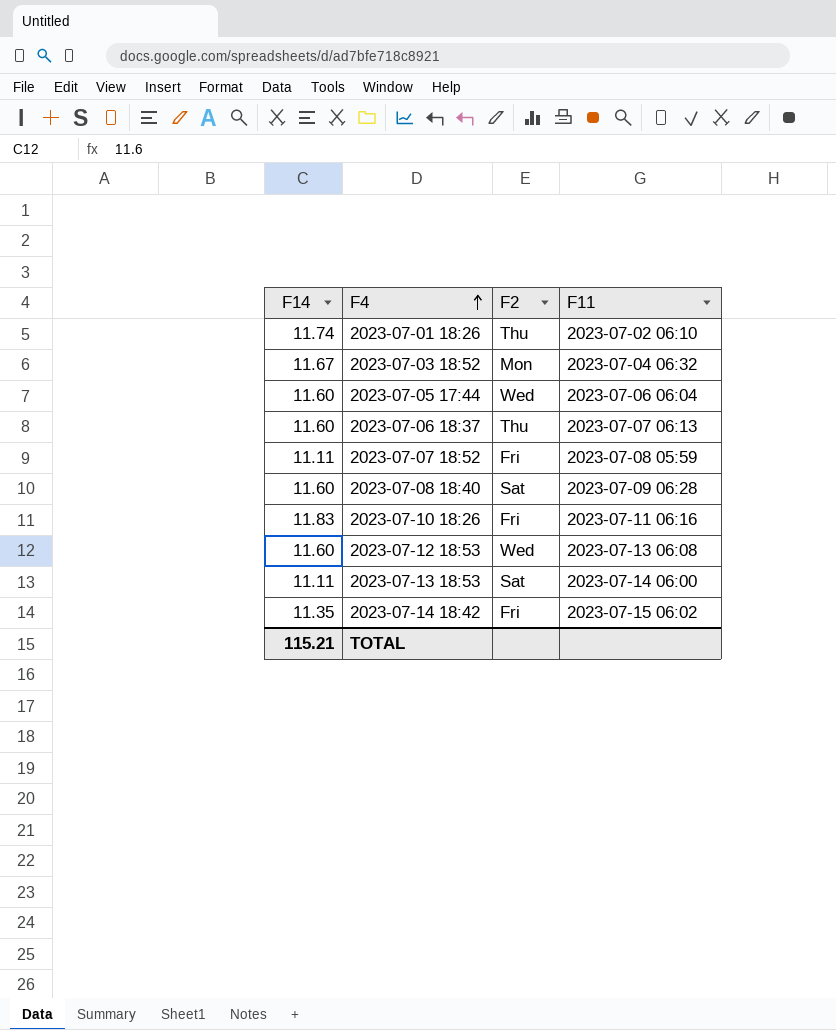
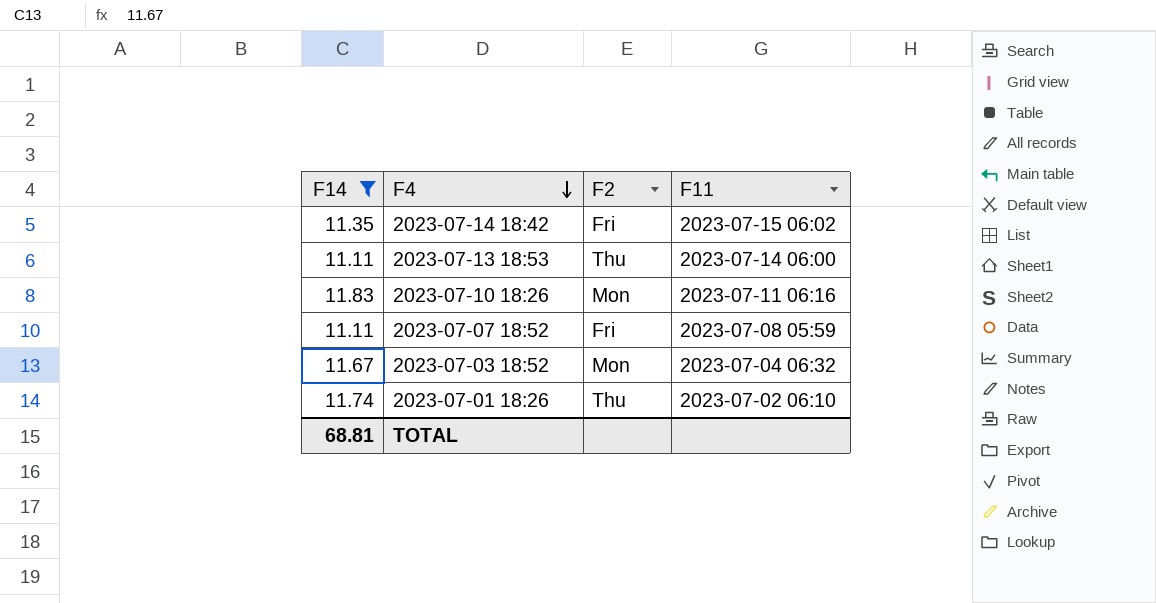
filter: none -> F14 != 11.60
row order: F4 ascending -> F4 descending
2023-07-13 18:53 | F2: Sat -> Thu
2023-07-10 18:26 | F2: Fri -> Mon
TOTAL | F14: 115.21 -> 68.81

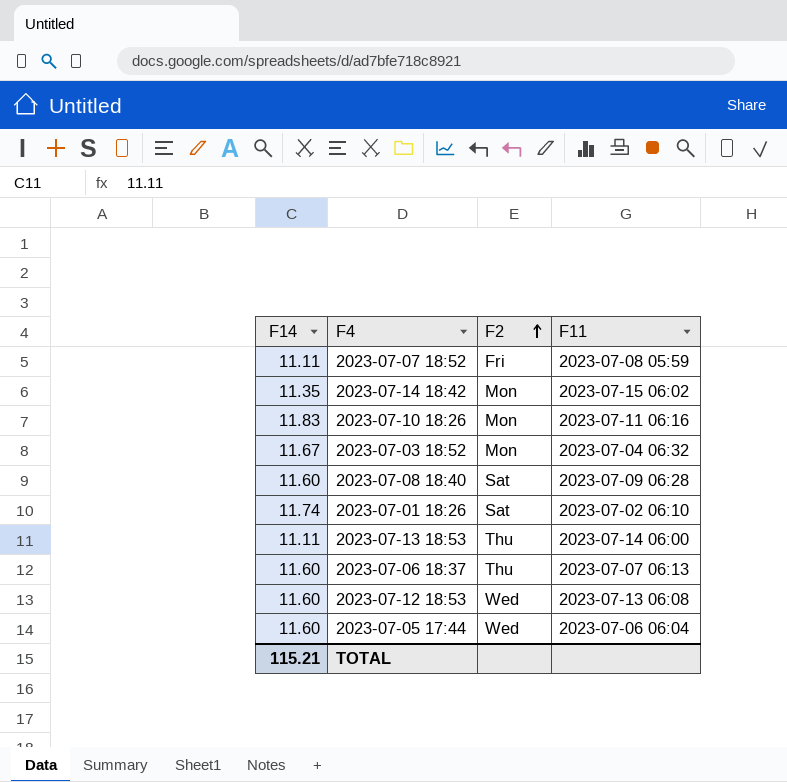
filter: F14 != 11.60 -> none
row order: F4 descending -> F2 ascending
2023-07-14 18:42 | F2: Fri -> Mon
2023-07-01 18:26 | F2: Thu -> Sat
TOTAL | F14: 68.81 -> 115.21

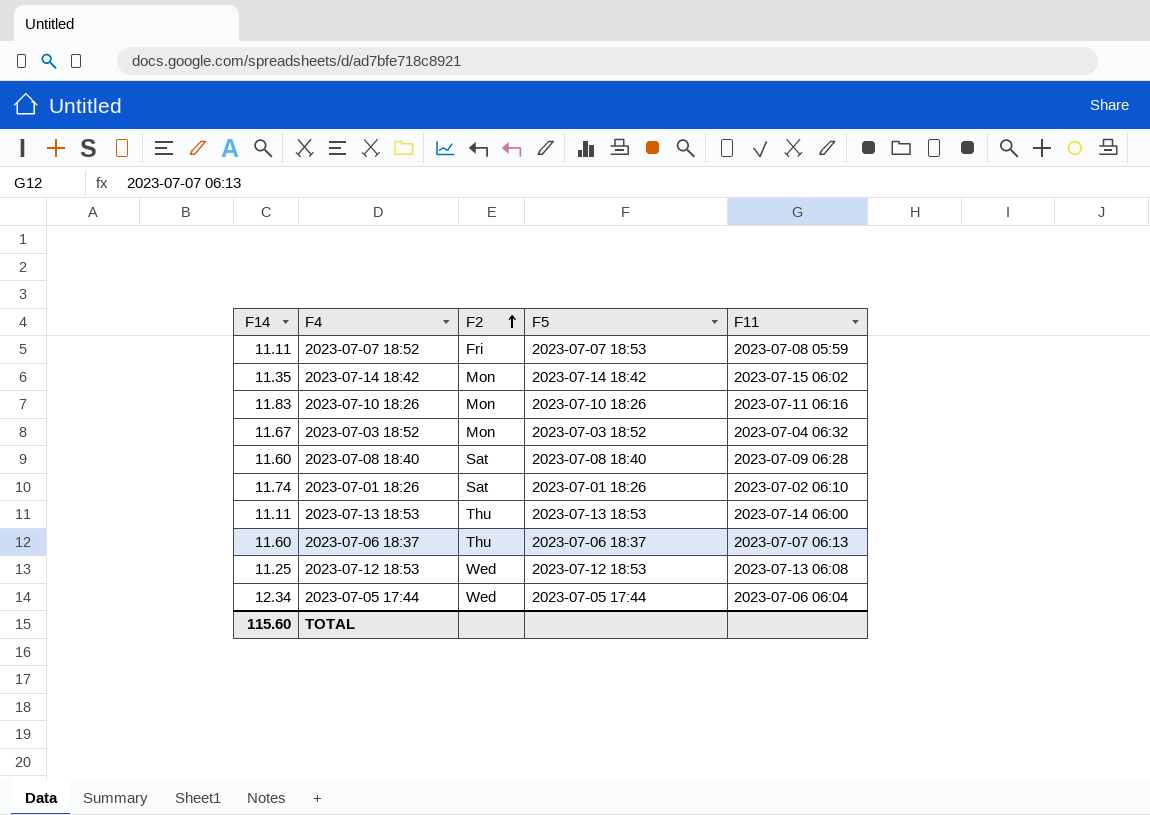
column F5 | position: none -> 4
2023-07-12 18:53 | F14: 11.60 -> 11.25
2023-07-05 17:44 | F14: 11.60 -> 12.34
TOTAL | F14: 115.21 -> 115.60

